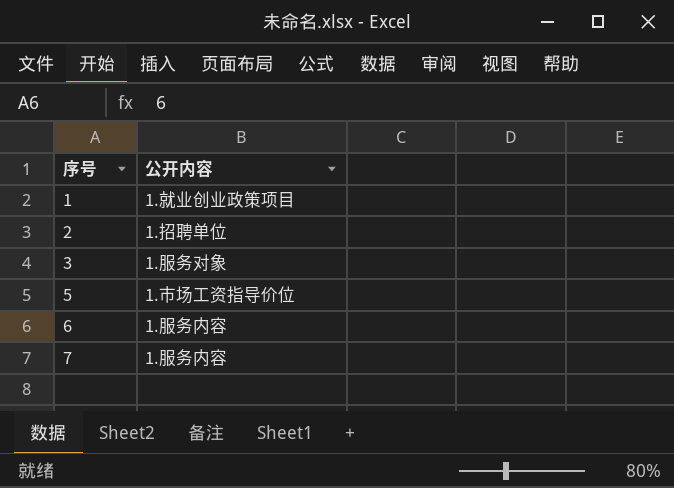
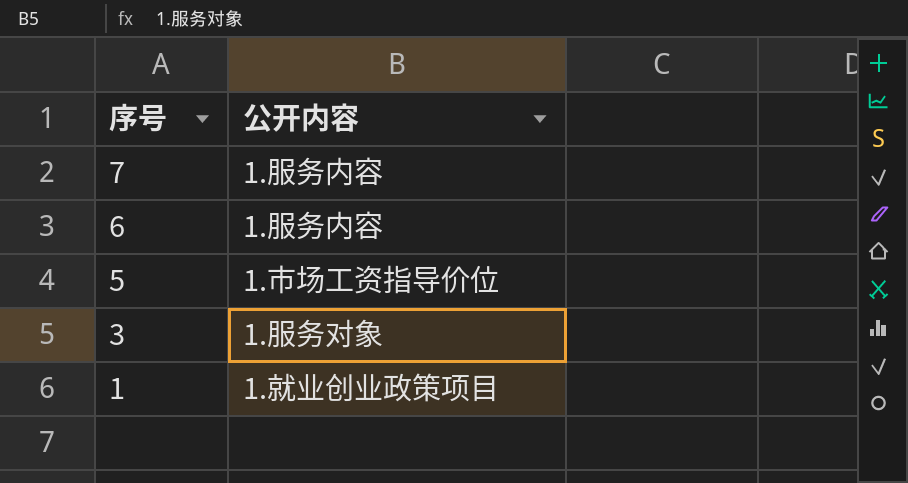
row order: 序号 ascending -> 序号 descending
row 2: 1.招聘单位 -> none

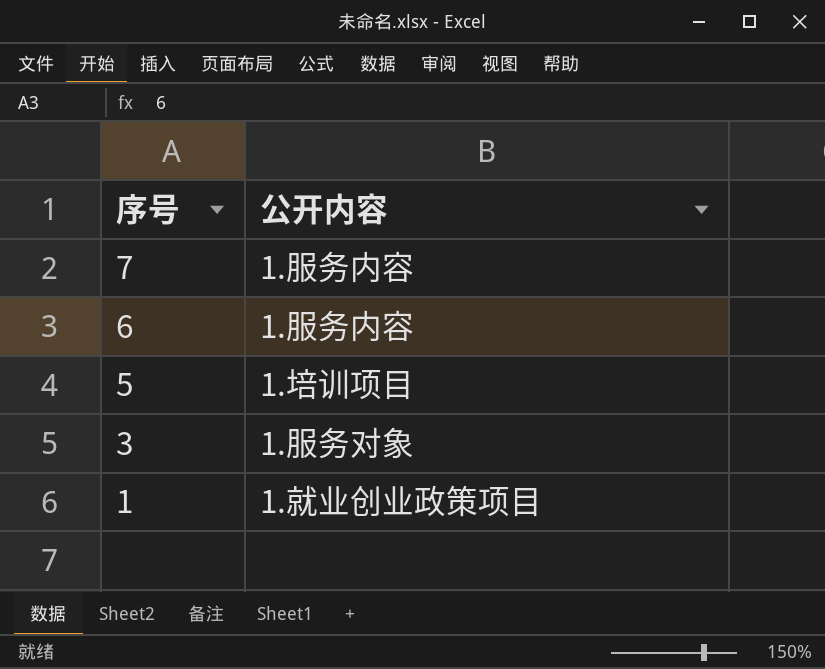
5 | 公开内容: 1.市场工资指导价位 -> 1.培训项目

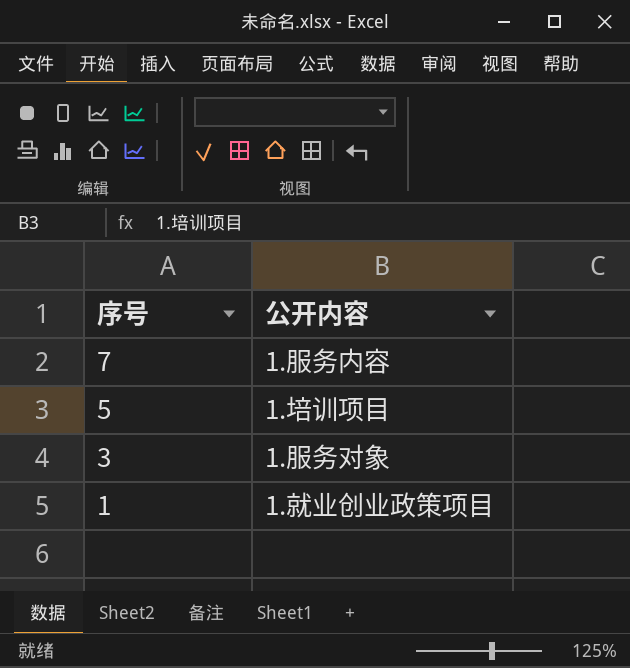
row 6: 1.服务内容 -> none

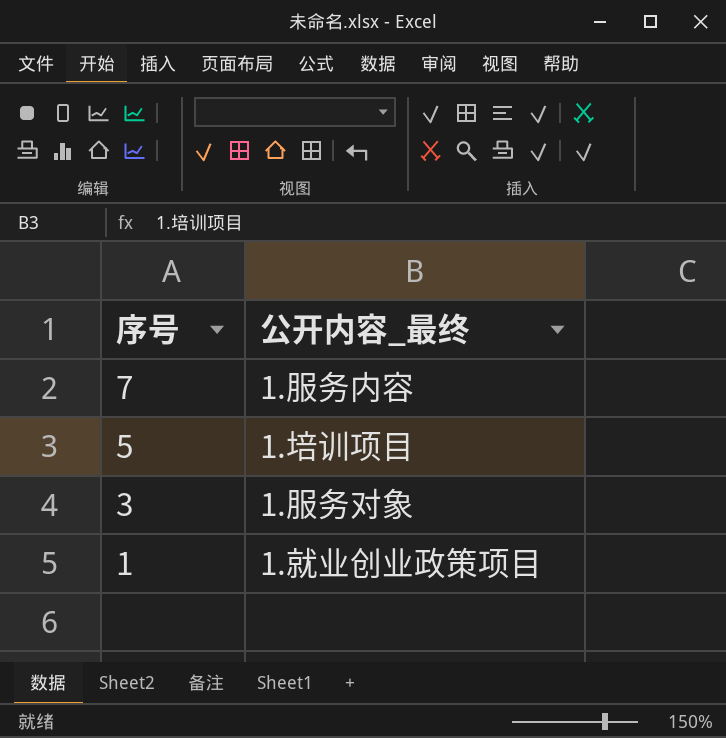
column name: 公开内容 -> 公开内容_最终

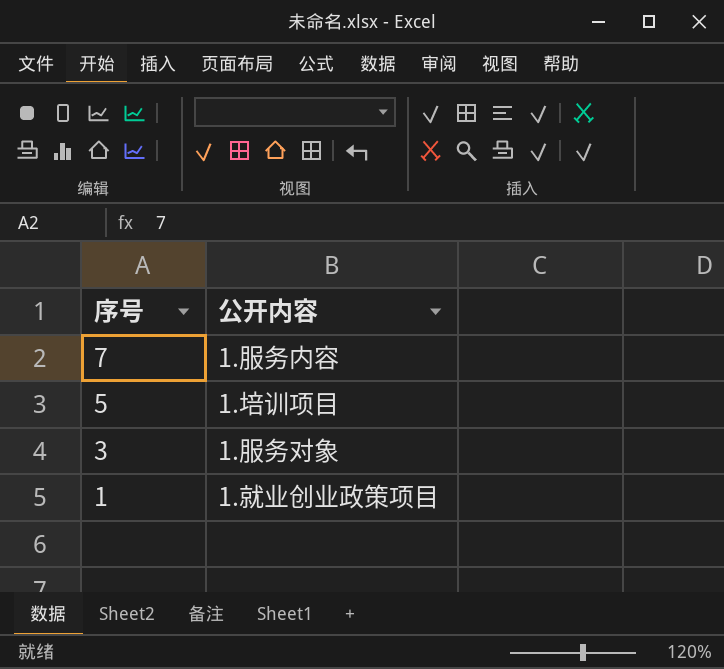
column name: 公开内容_最终 -> 公开内容

